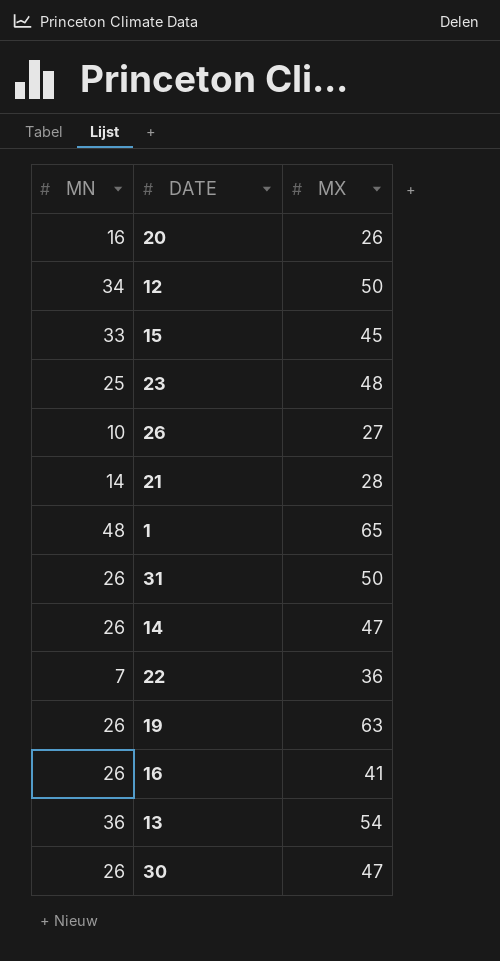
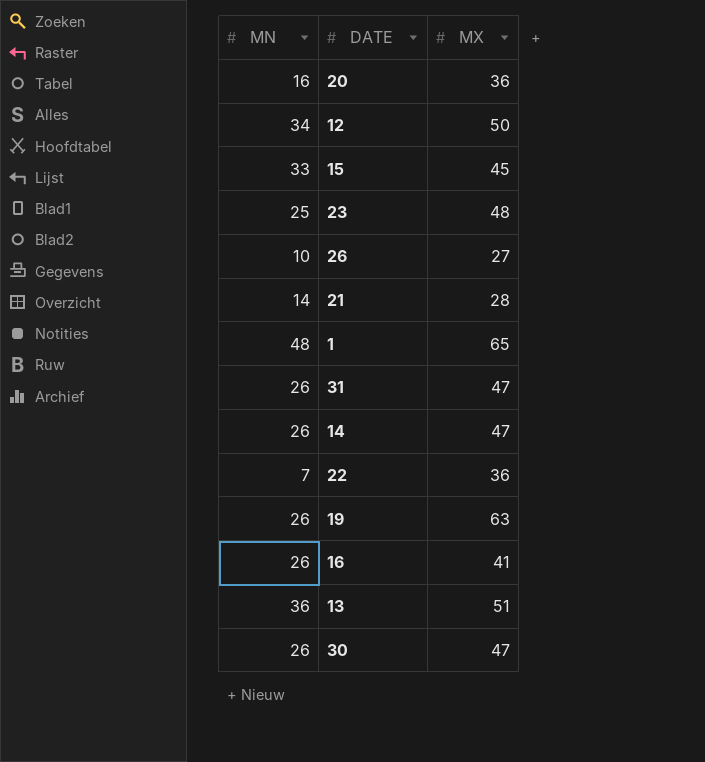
20 | MX: 26 -> 36
31 | MX: 50 -> 47
13 | MX: 54 -> 51

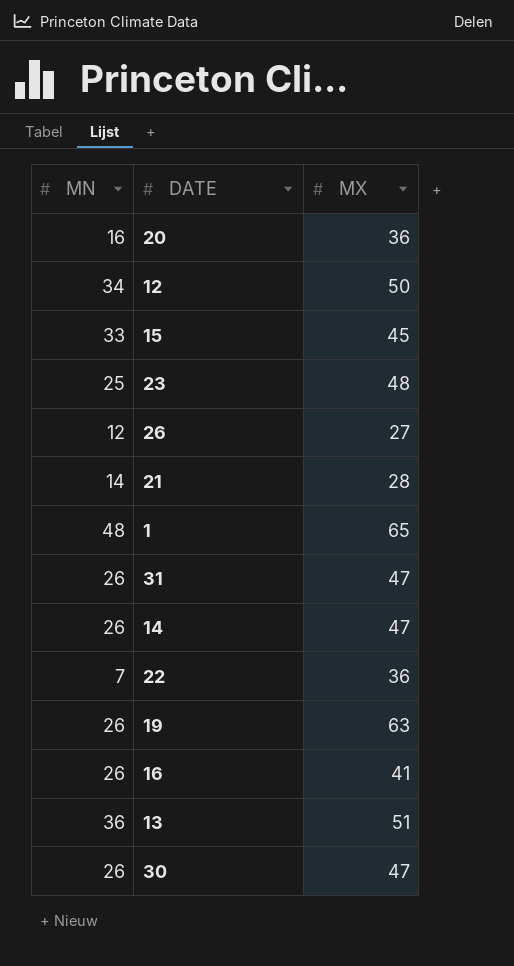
26 | MN: 10 -> 12

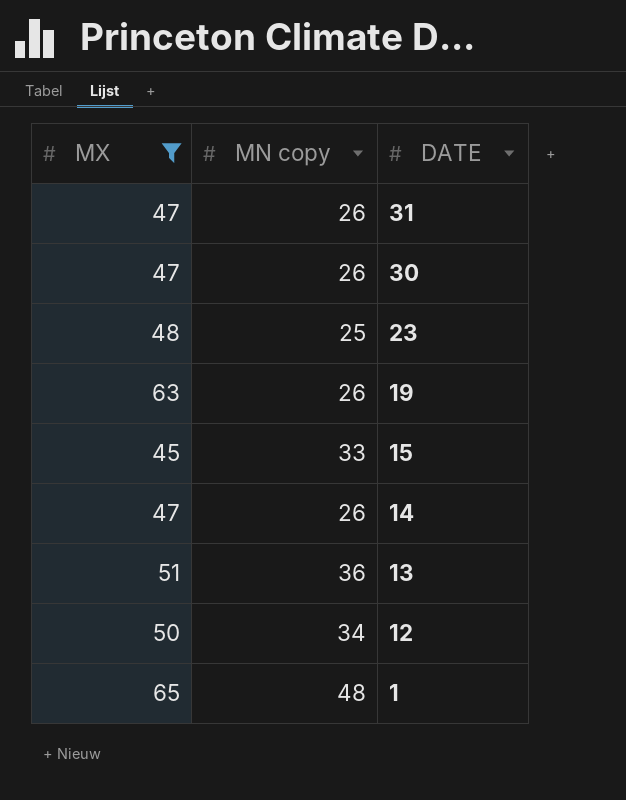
filter: none -> MX >= 45
row order: none -> DATE descending
column MX | position: 3 -> 1
column name: MN -> MN copy

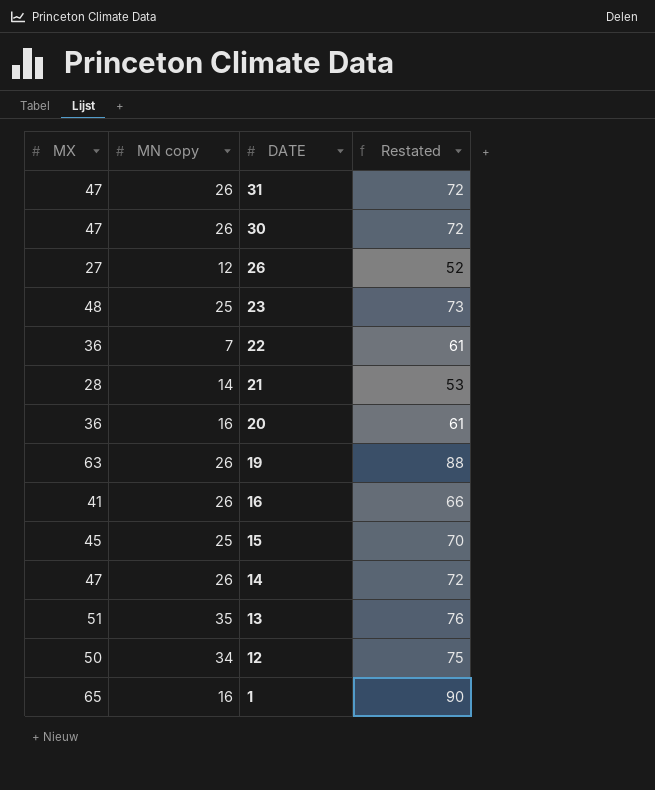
filter: MX >= 45 -> none
column Restated | formula: none -> [MX] + 25
15 | MN copy: 33 -> 25
13 | MN copy: 36 -> 35
1 | MN copy: 48 -> 16

